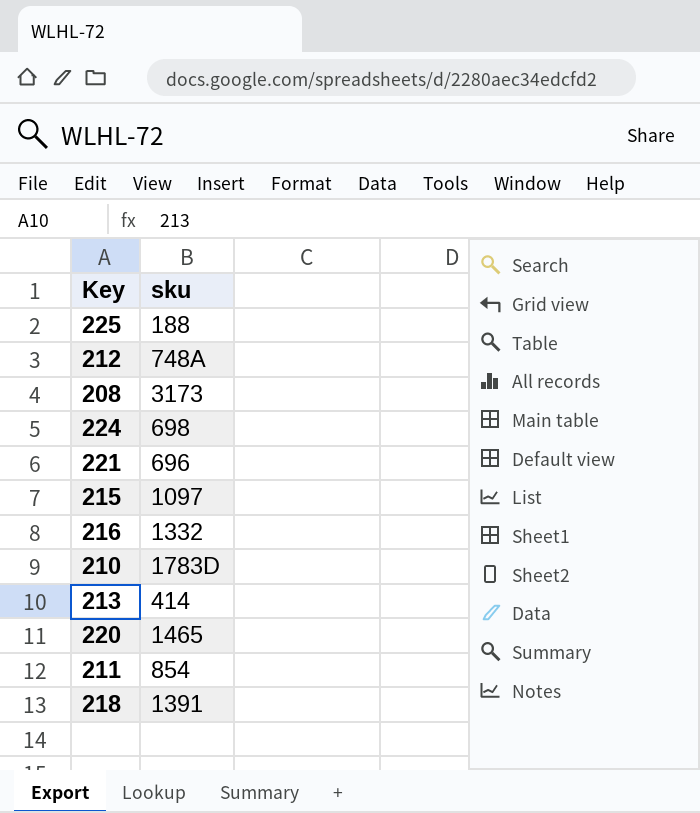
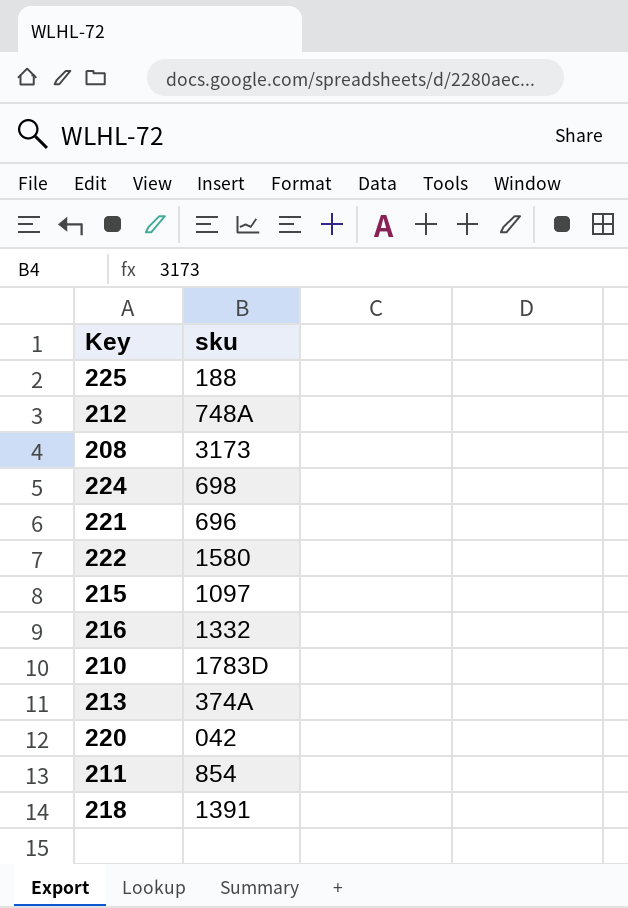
row 222: none -> 1580
213 | sku: 414 -> 374A
220 | sku: 1465 -> 042

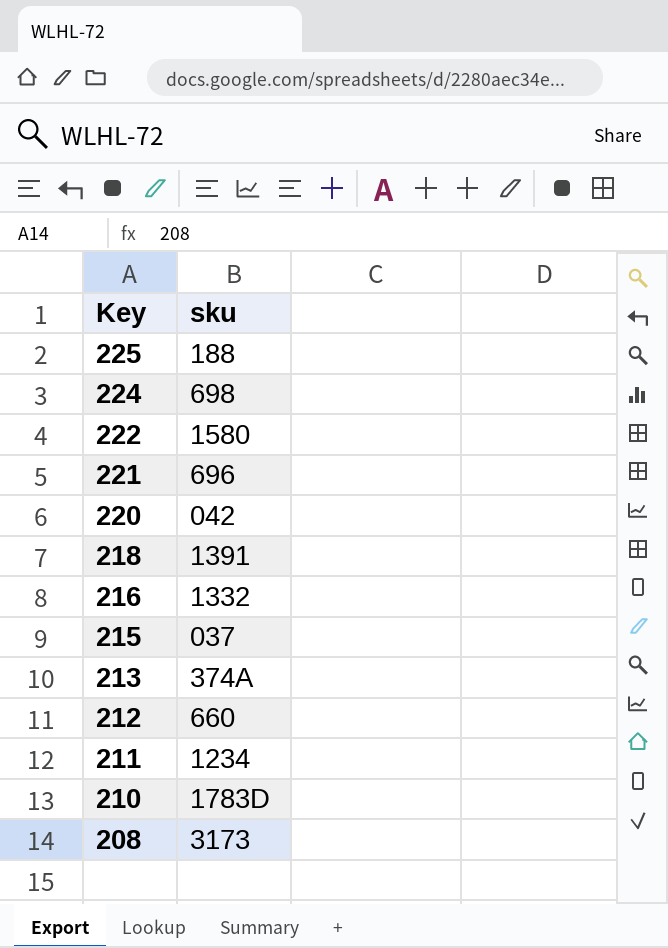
row order: none -> Key descending
215 | sku: 1097 -> 037
212 | sku: 748A -> 660
211 | sku: 854 -> 1234

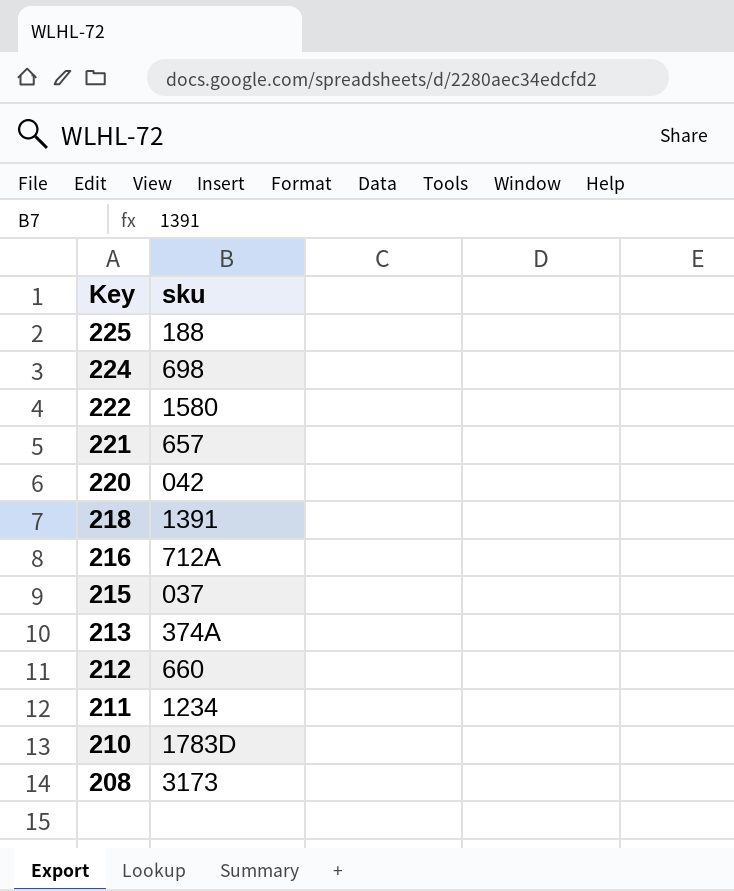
221 | sku: 696 -> 657
216 | sku: 1332 -> 712A

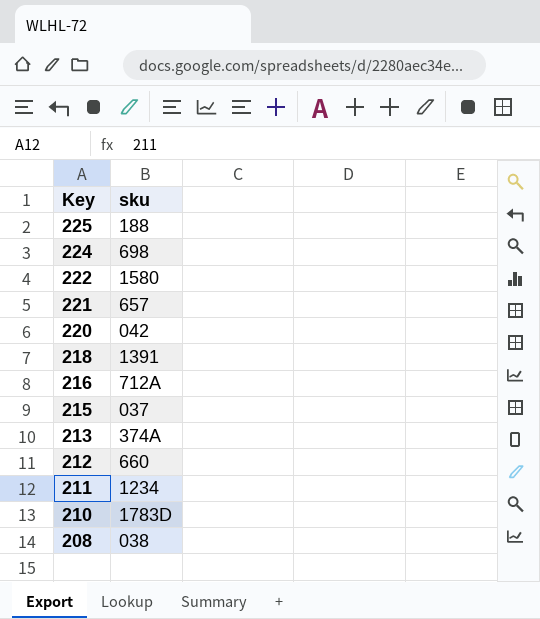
208 | sku: 3173 -> 038

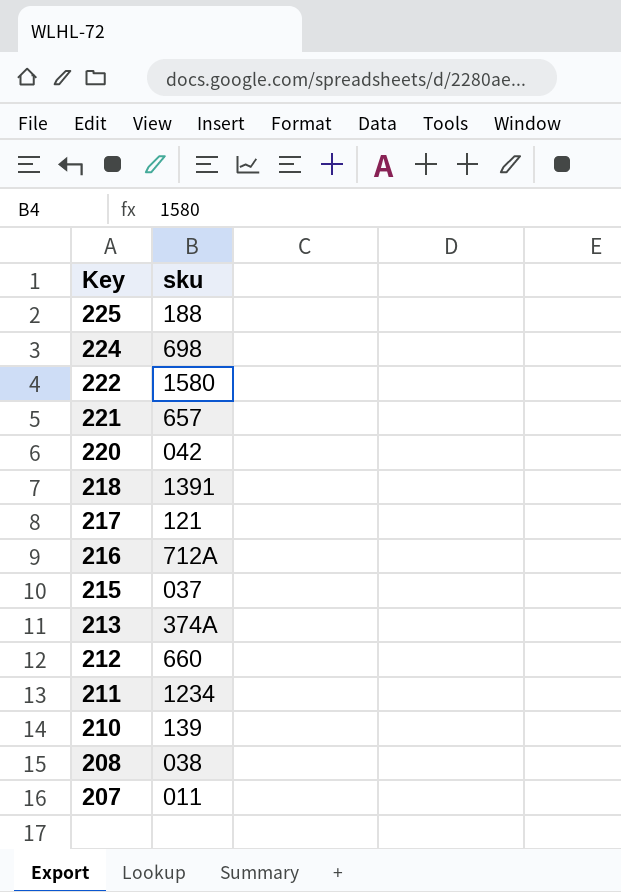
row 217: none -> 121
210 | sku: 1783D -> 139
row 207: none -> 011

